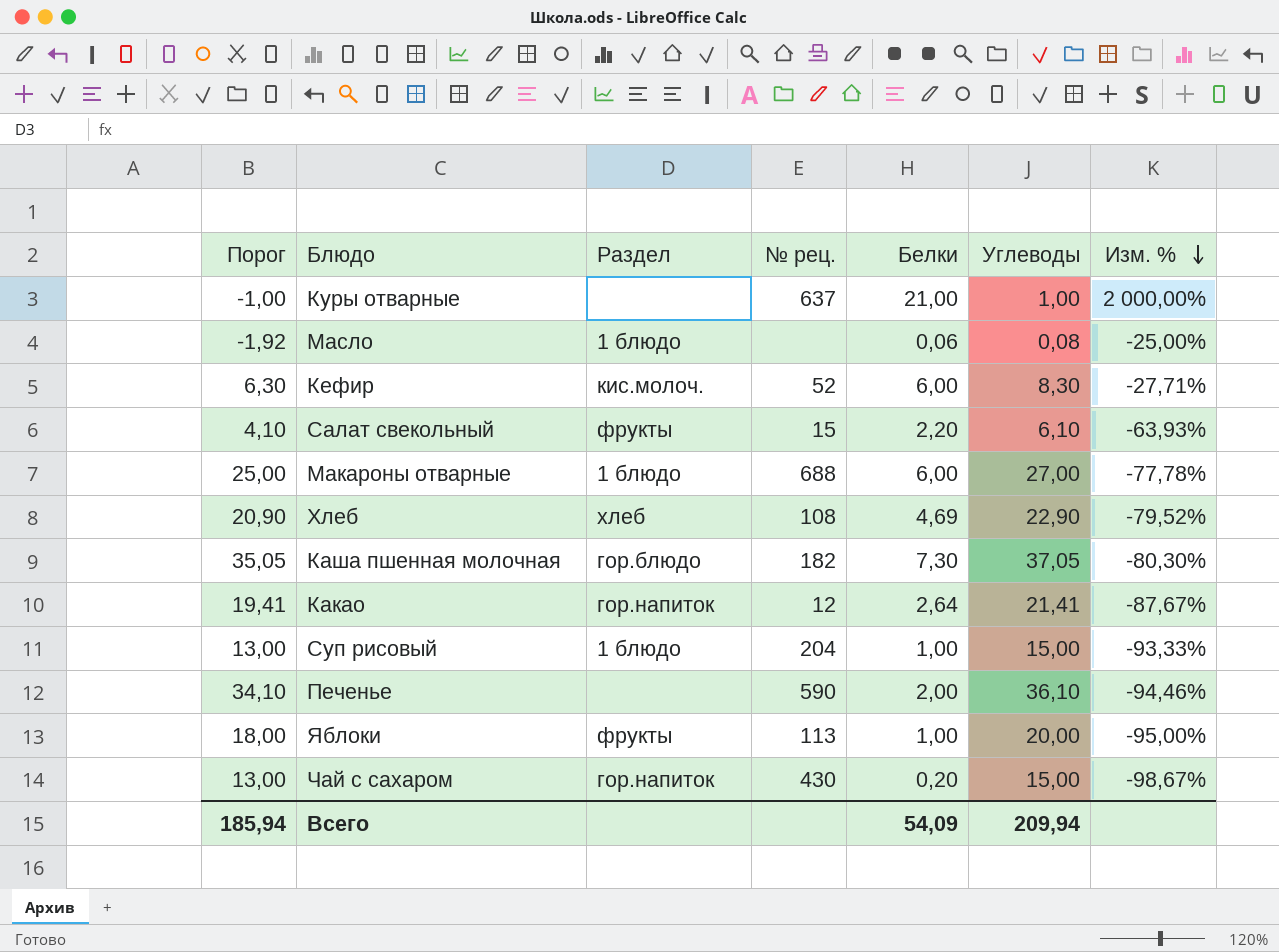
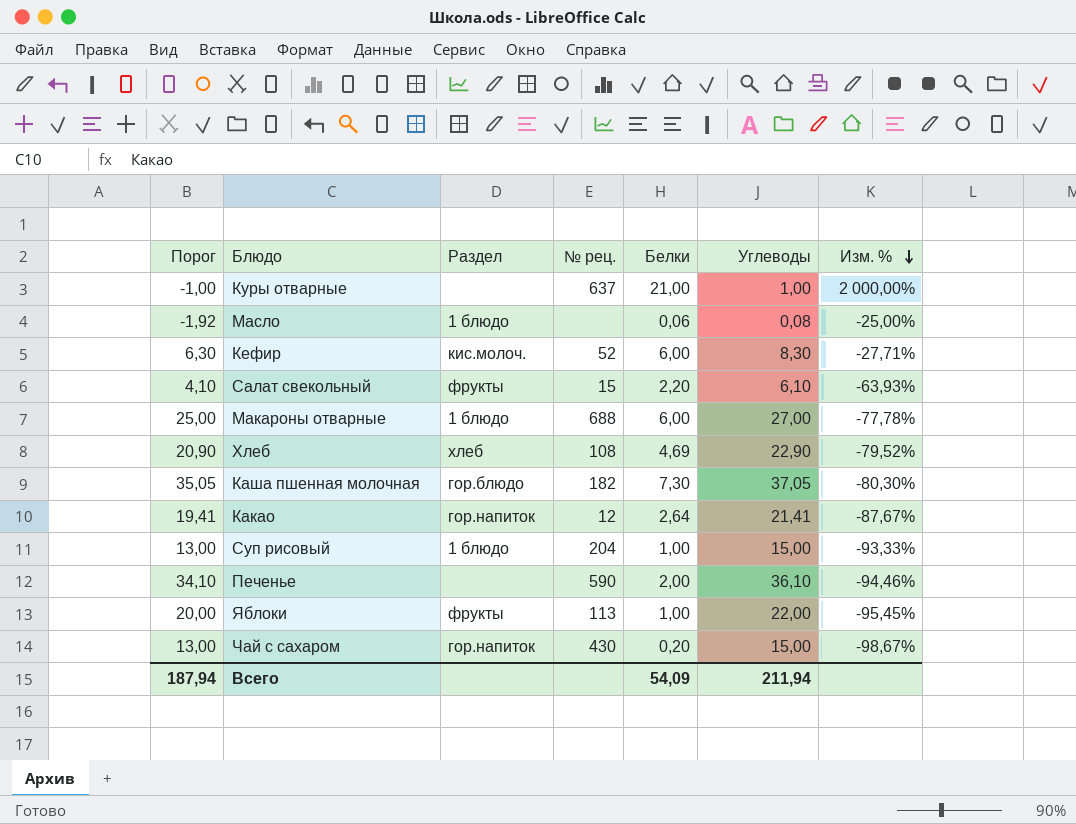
Яблоки | Порог: 18,00 -> 20,00
Яблоки | Углеводы: 20,00 -> 22,00
Яблоки | Изм. %: -95,00% -> -95,45%
Всего | Порог: 185,94 -> 187,94
Всего | Углеводы: 209,94 -> 211,94

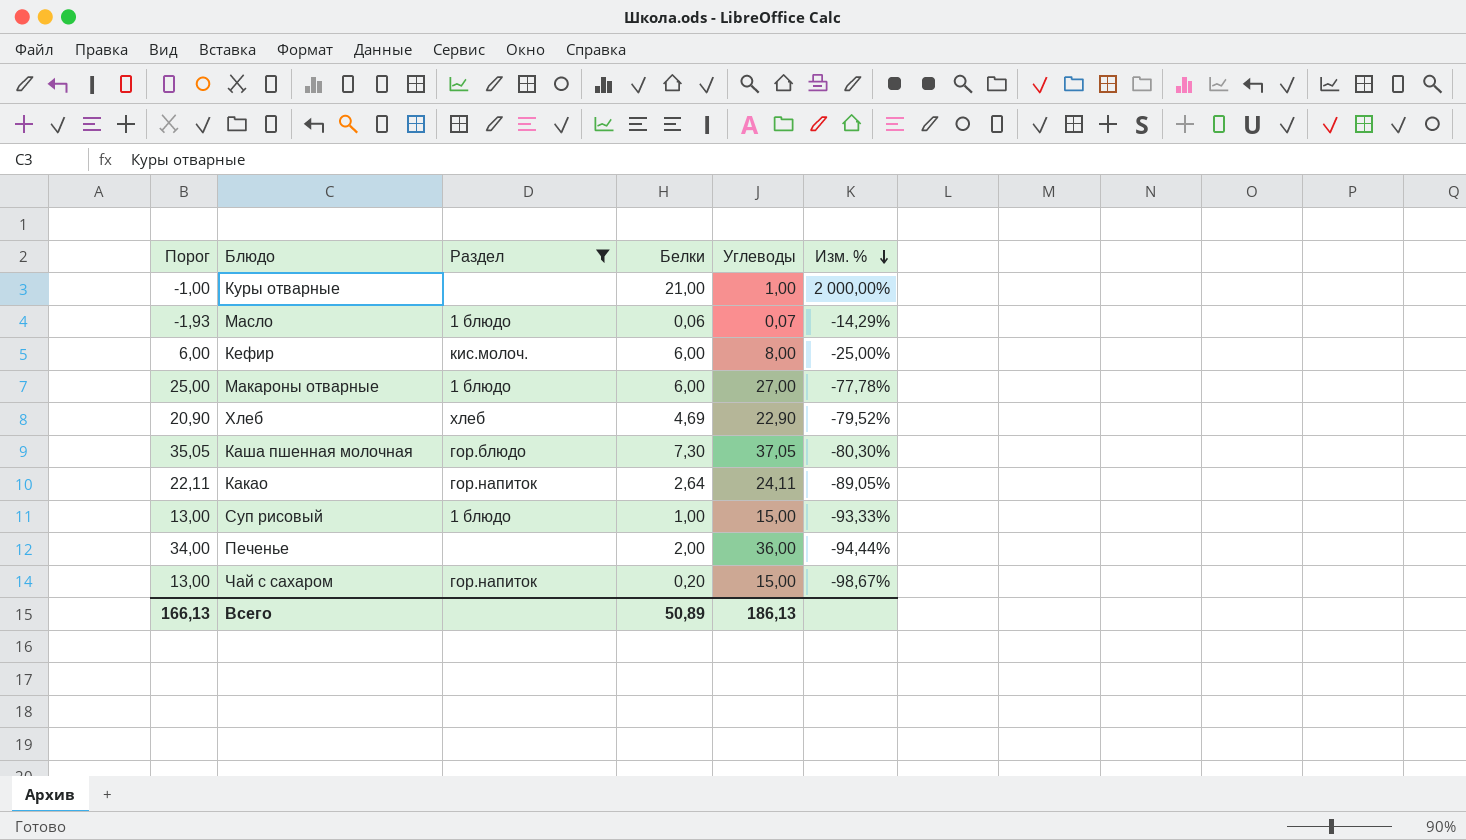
filter: none -> Раздел != фрукты
column № рец. | position: 4 -> none
Масло | Порог: -1,92 -> -1,93
Масло | Углеводы: 0,08 -> 0,07
Масло | Изм. %: -25,00% -> -14,29%
Кефир | Порог: 6,30 -> 6,00
Кефир | Углеводы: 8,30 -> 8,00
Кефир | Изм. %: -27,71% -> -25,00%
Какао | Порог: 19,41 -> 22,11
Какао | Углеводы: 21,41 -> 24,11
Какао | Изм. %: -87,67% -> -89,05%
Печенье | Порог: 34,10 -> 34,00
Печенье | Углеводы: 36,10 -> 36,00
Печенье | Изм. %: -94,46% -> -94,44%
Всего | Порог: 187,94 -> 166,13
Всего | Белки: 54,09 -> 50,89
Всего | Углеводы: 211,94 -> 186,13

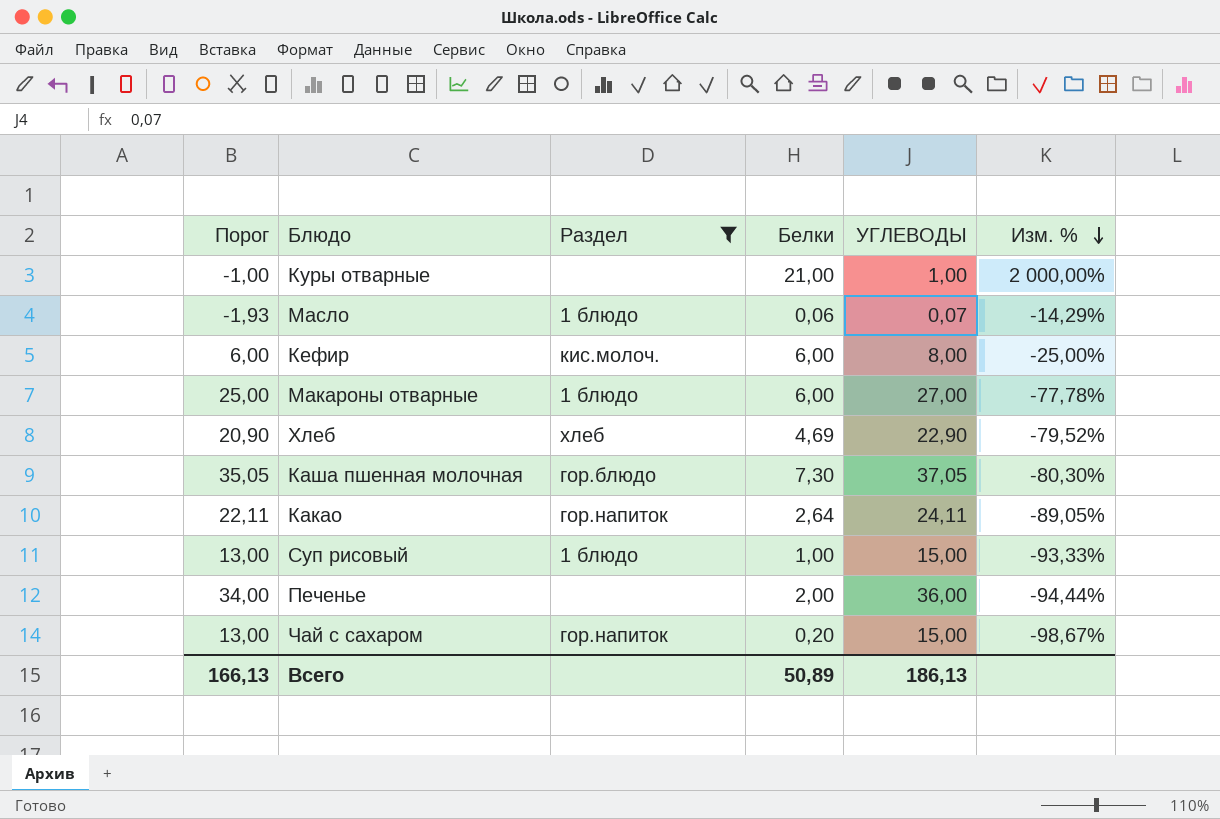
column name: Углеводы -> УГЛЕВОДЫ

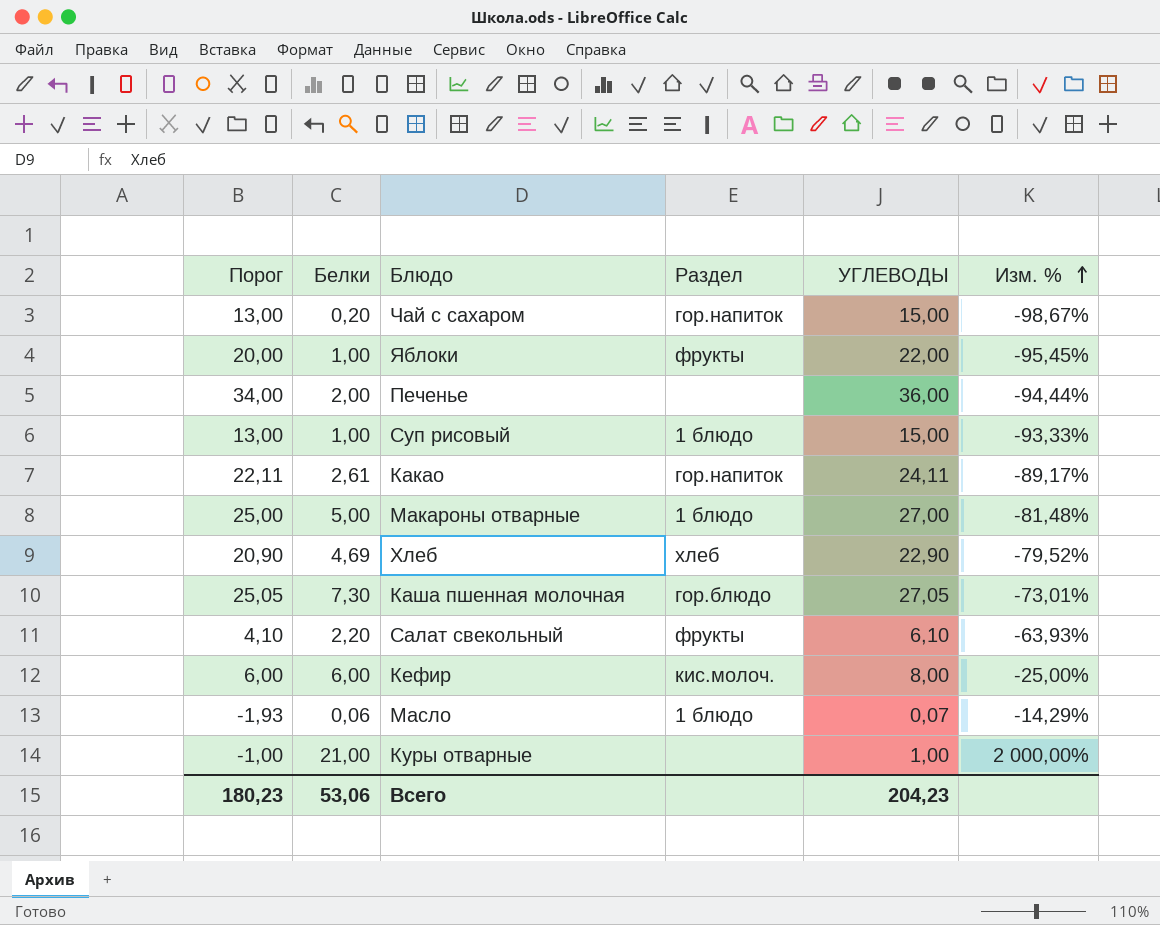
filter: Раздел != фрукты -> none
row order: Изм. % descending -> Изм. % ascending
column Белки | position: 4 -> 2
Какао | Белки: 2,64 -> 2,61
Какао | Изм. %: -89,05% -> -89,17%
Макароны отварные | Белки: 6,00 -> 5,00
Макароны отварные | Изм. %: -77,78% -> -81,48%
Каша пшенная молочная | Порог: 35,05 -> 25,05
Каша пшенная молочная | УГЛЕВОДЫ: 37,05 -> 27,05
Каша пшенная молочная | Изм. %: -80,30% -> -73,01%
Всего | Порог: 166,13 -> 180,23
Всего | Белки: 50,89 -> 53,06
Всего | УГЛЕВОДЫ: 186,13 -> 204,23

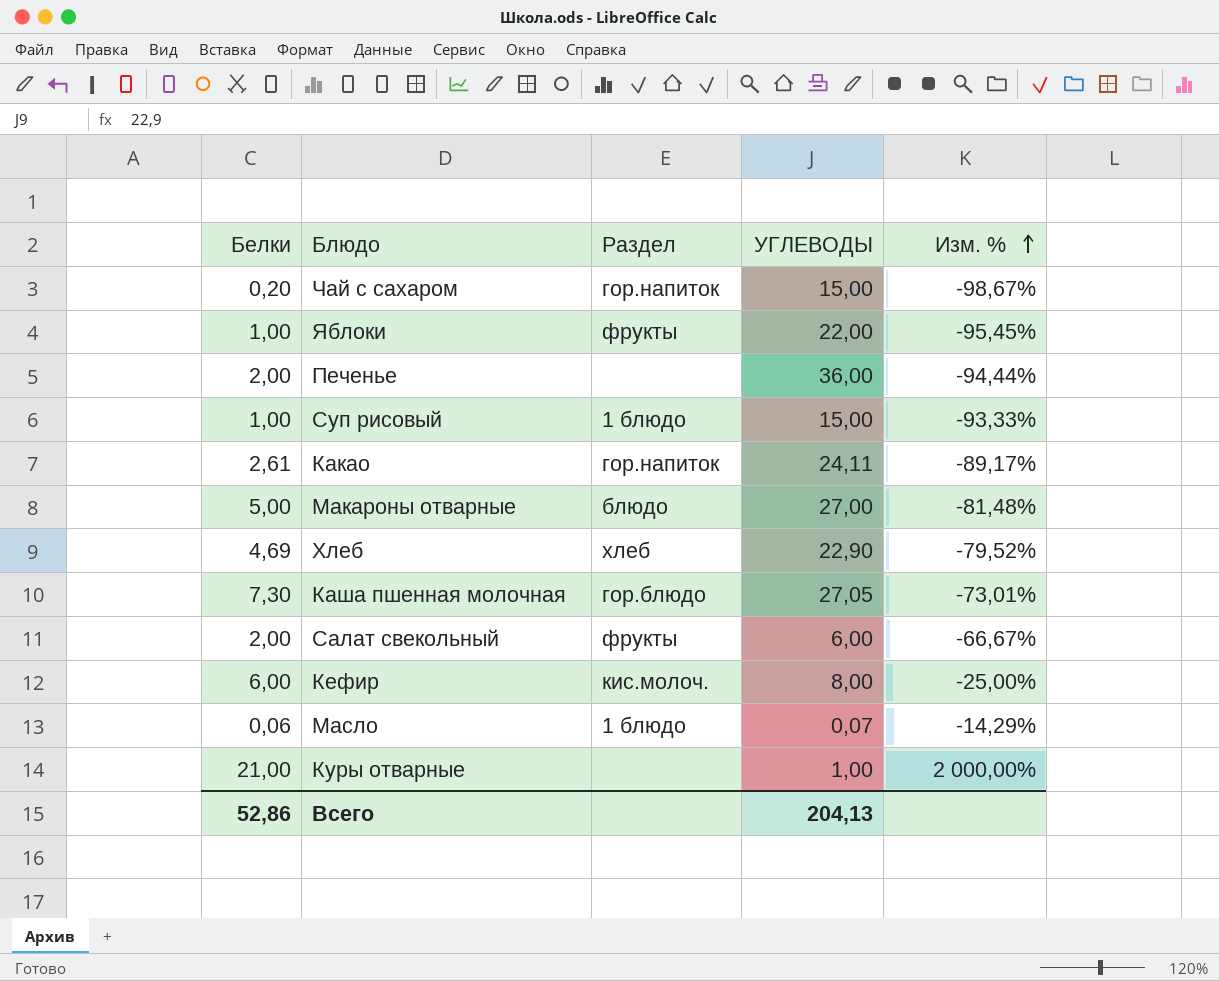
column Порог | formula: [УГЛЕВОДЫ] - 2 -> none
Макароны отварные | Раздел: 1 блюдо -> блюдо
Салат свекольный | Белки: 2,20 -> 2,00
Салат свекольный | УГЛЕВОДЫ: 6,10 -> 6,00
Салат свекольный | Изм. %: -63,93% -> -66,67%
Всего | Белки: 53,06 -> 52,86
Всего | УГЛЕВОДЫ: 204,23 -> 204,13

